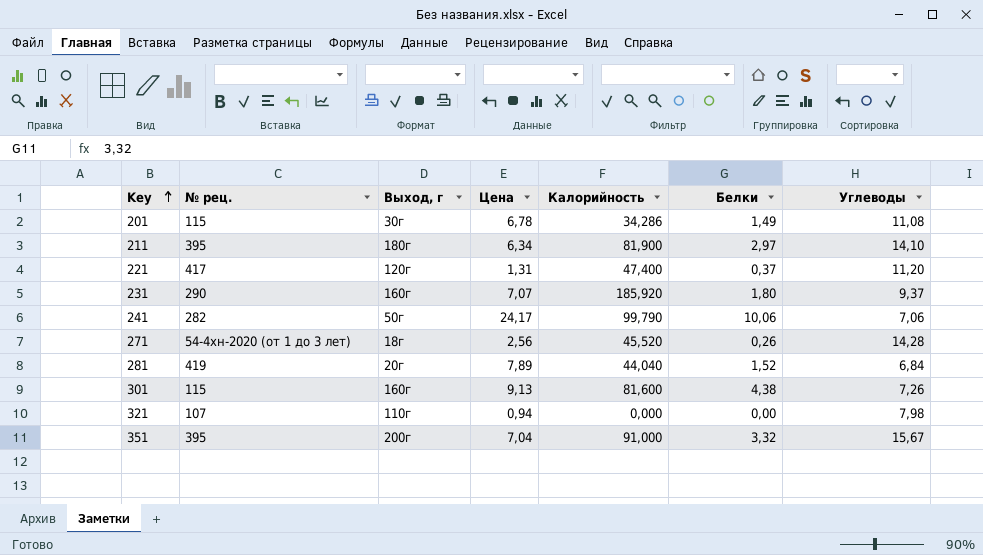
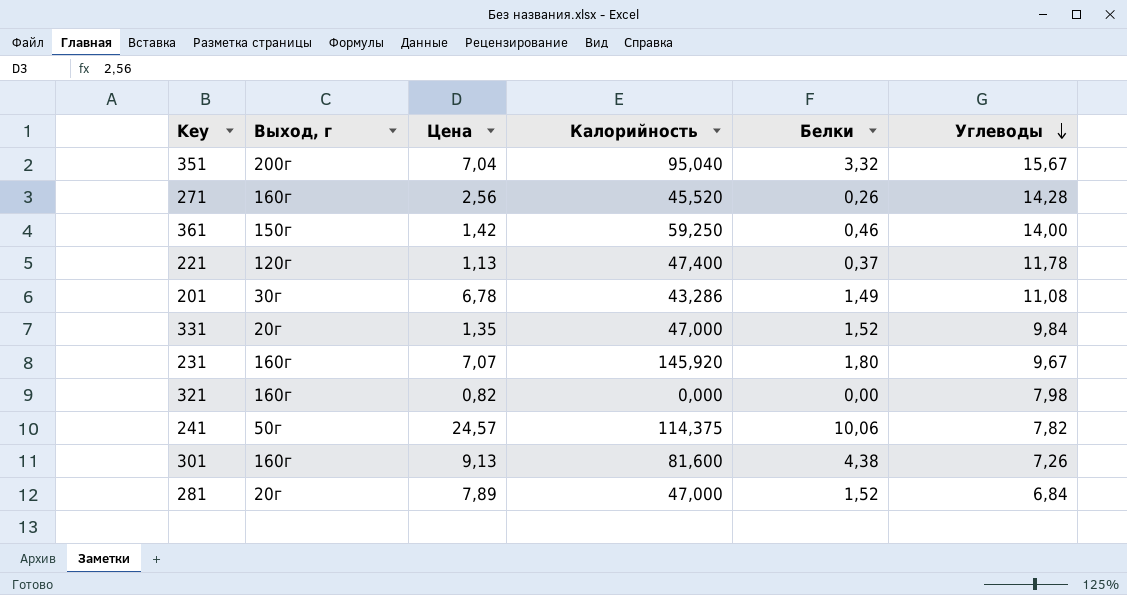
row order: Key ascending -> Углеводы descending
column № рец. | position: 2 -> none
row 211: 395 | 180г | 6,34 | 81,900 | 2,97 | 14,10 -> none
351 | Калорийность: 91,000 -> 95,040
271 | Выход, г: 18г -> 160г
row 361: none -> 150г | 1,42 | 59,250 | 0,46 | 14,00
221 | Цена: 1,31 -> 1,13
221 | Углеводы: 11,20 -> 11,78
201 | Калорийность: 34,286 -> 43,286
row 331: none -> 20г | 1,35 | 47,000 | 1,52 | 9,84
231 | Калорийность: 185,920 -> 145,920
231 | Углеводы: 9,37 -> 9,67
321 | Выход, г: 110г -> 160г
321 | Цена: 0,94 -> 0,82
241 | Цена: 24,17 -> 24,57
241 | Калорийность: 99,790 -> 114,375
241 | Углеводы: 7,06 -> 7,82
281 | Калорийность: 44,040 -> 47,000

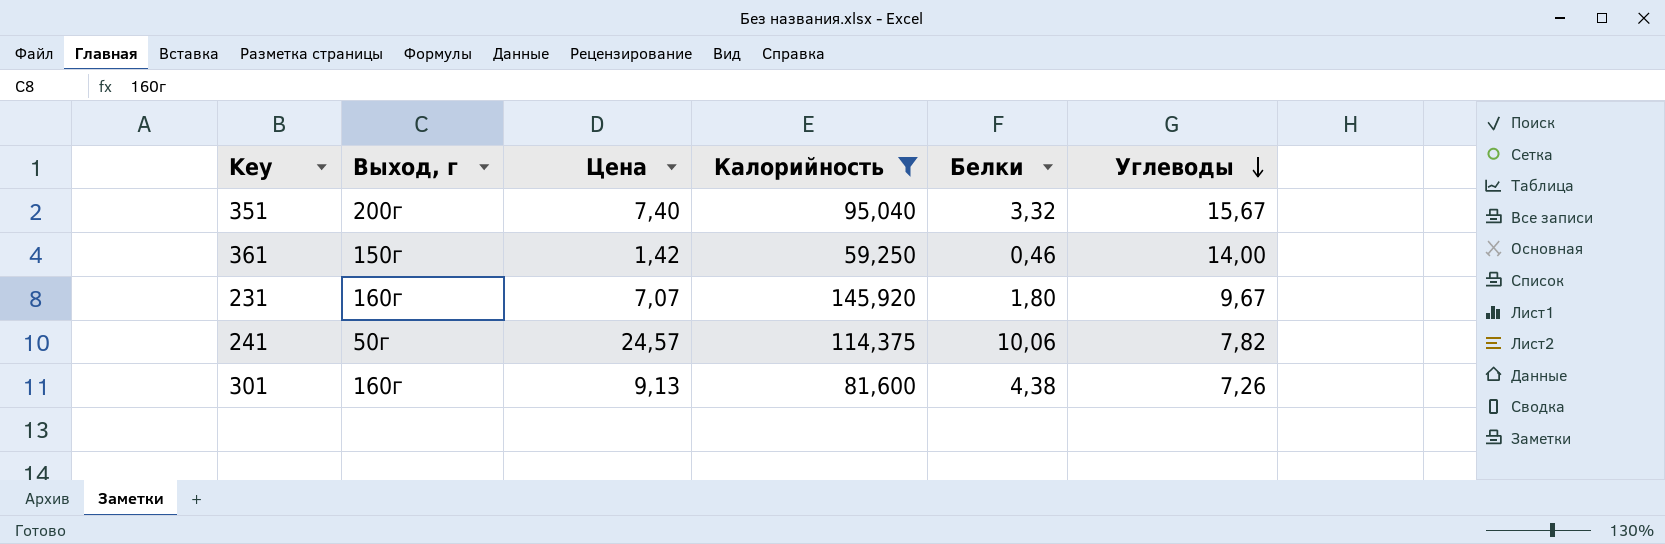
filter: none -> Калорийность >= 59,250
351 | Цена: 7,04 -> 7,40

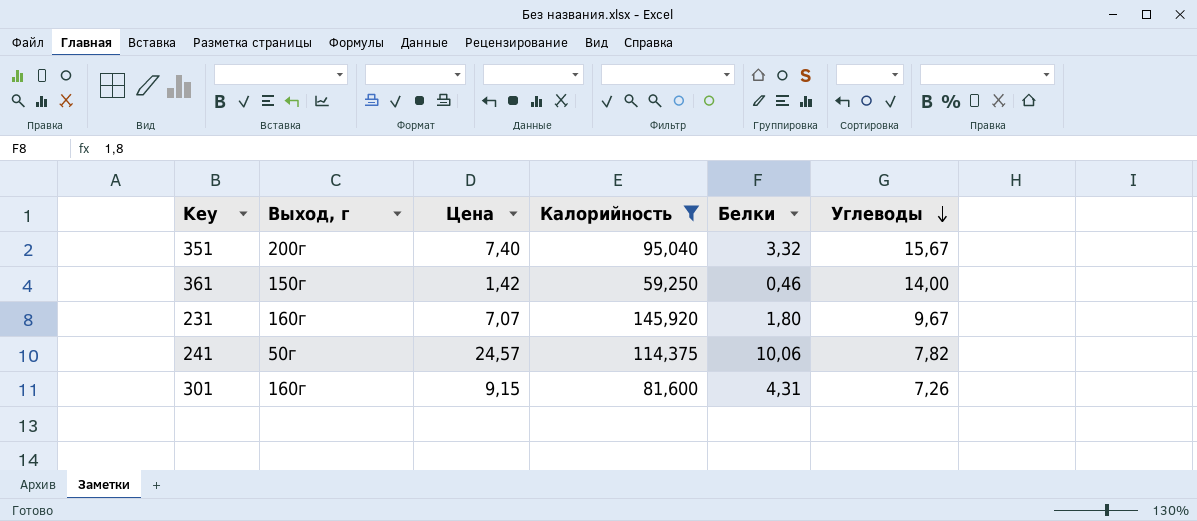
301 | Цена: 9,13 -> 9,15
301 | Белки: 4,38 -> 4,31

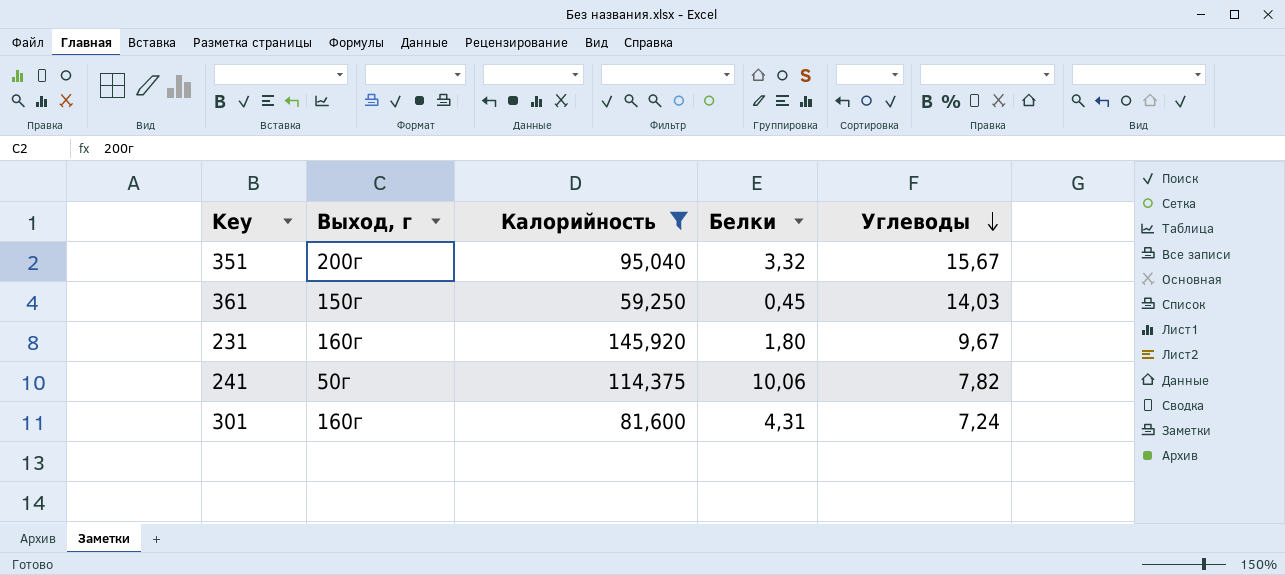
column Цена | position: 3 -> none
361 | Белки: 0,46 -> 0,45
361 | Углеводы: 14,00 -> 14,03
301 | Углеводы: 7,26 -> 7,24

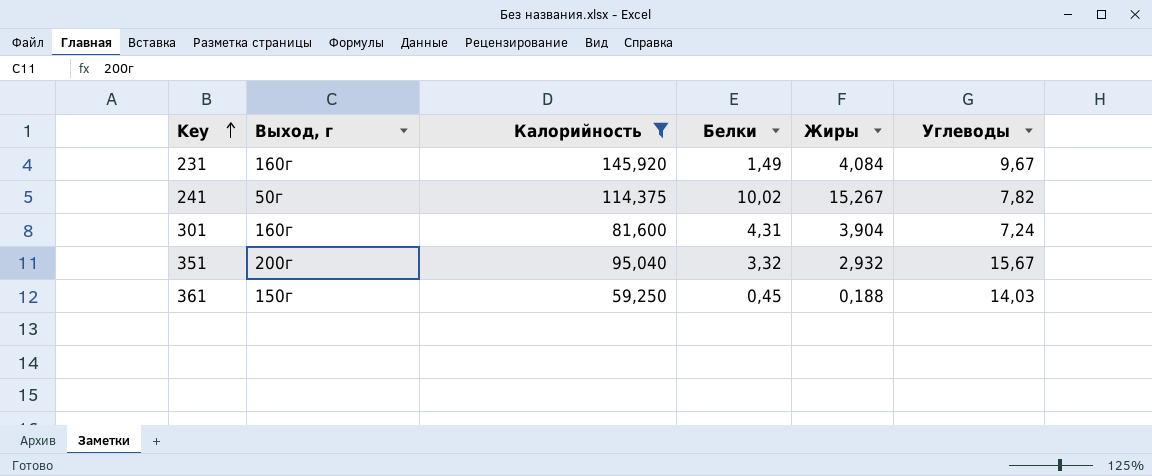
row order: Углеводы descending -> Key ascending
column Жиры | position: none -> 5
231 | Белки: 1,80 -> 1,49
241 | Белки: 10,06 -> 10,02

